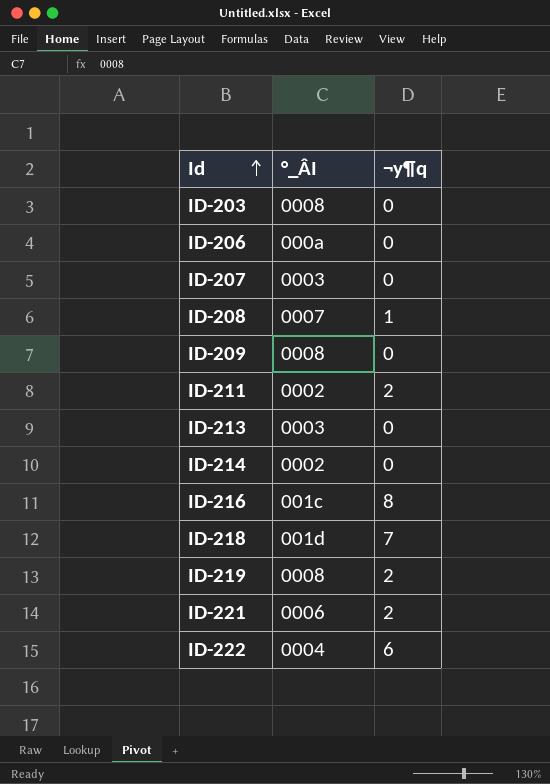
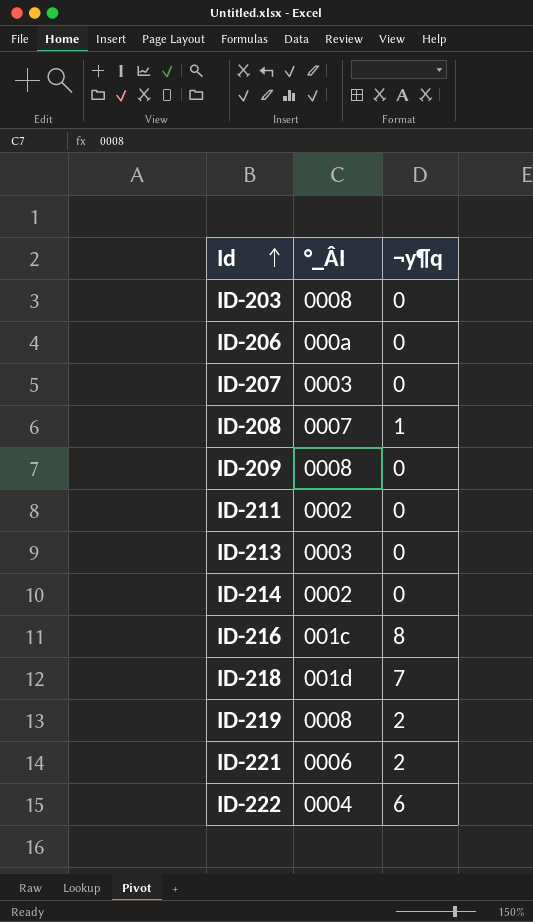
ID-211 | ¬y¶q: 2 -> 0

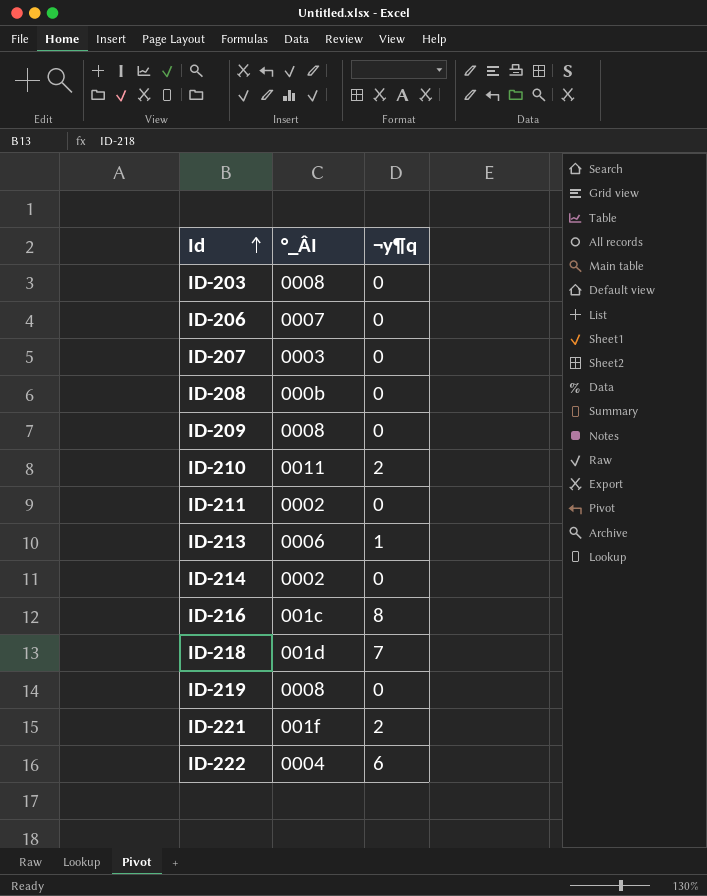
ID-206 | °_ÂI: 000a -> 0007
ID-208 | °_ÂI: 0007 -> 000b
ID-208 | ¬y¶q: 1 -> 0
row ID-210: none -> 0011 | 2
ID-213 | °_ÂI: 0003 -> 0006
ID-213 | ¬y¶q: 0 -> 1
ID-219 | ¬y¶q: 2 -> 0
ID-221 | °_ÂI: 0006 -> 001f

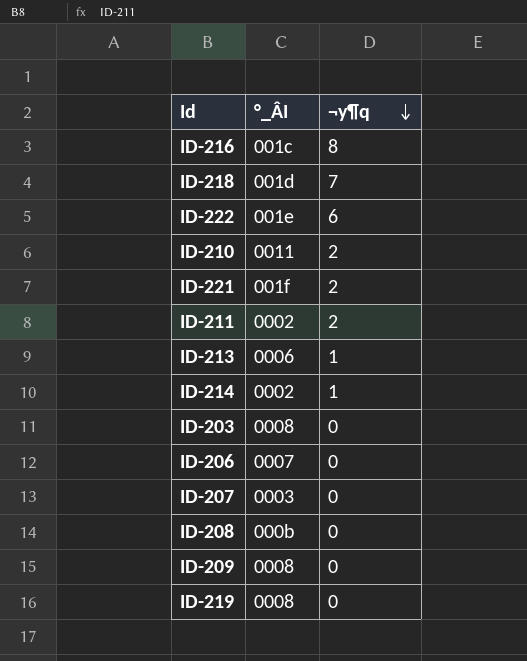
row order: Id ascending -> ¬y¶q descending
ID-222 | °_ÂI: 0004 -> 001e
ID-211 | ¬y¶q: 0 -> 2
ID-214 | ¬y¶q: 0 -> 1

